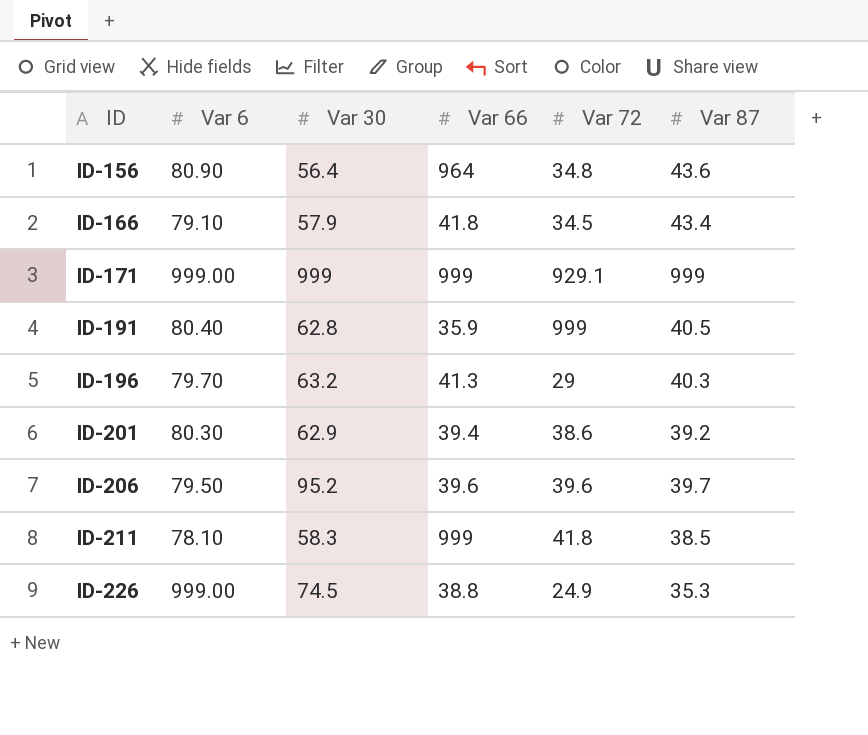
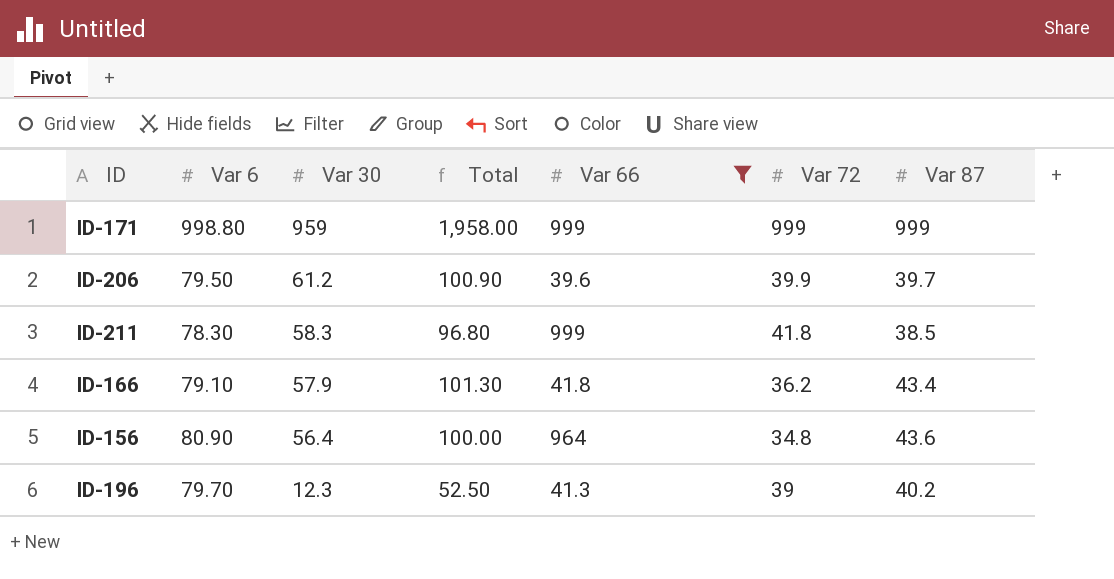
filter: none -> Var 66 >= 39.6
row order: ID ascending -> Var 30 descending
column Total | formula: none -> [Var 30] + [Var 87]
ID-171 | Var 6: 999.00 -> 998.80
ID-171 | Var 30: 999 -> 959
ID-171 | Var 72: 929.1 -> 999
ID-206 | Var 30: 95.2 -> 61.2
ID-206 | Var 72: 39.6 -> 39.9
ID-211 | Var 6: 78.10 -> 78.30
ID-166 | Var 72: 34.5 -> 36.2
ID-196 | Var 30: 63.2 -> 12.3
ID-196 | Var 72: 29 -> 39
ID-196 | Var 87: 40.3 -> 40.2

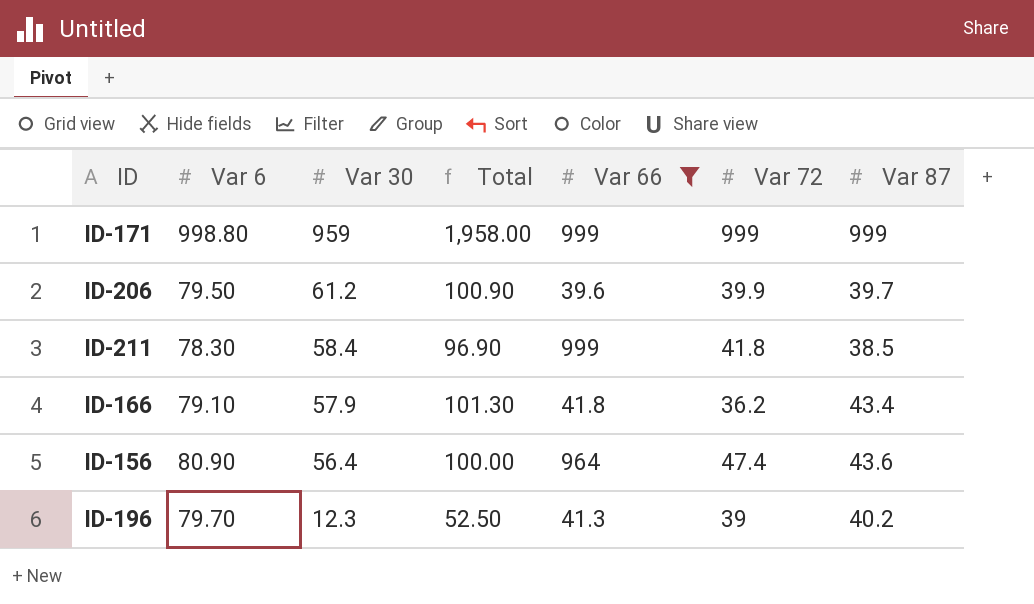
ID-211 | Var 30: 58.3 -> 58.4
ID-211 | Total: 96.80 -> 96.90
ID-156 | Var 72: 34.8 -> 47.4

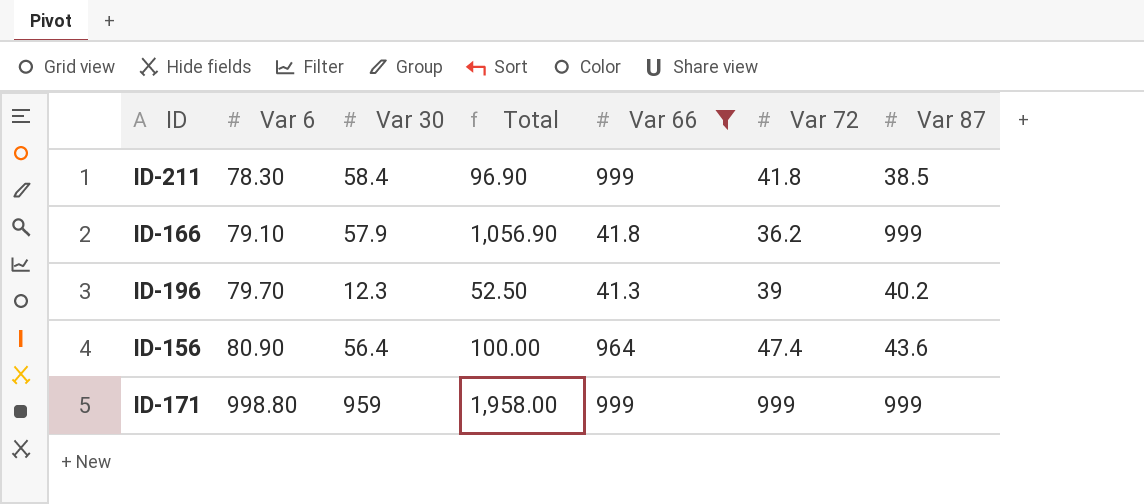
row order: Var 30 descending -> Var 6 ascending
row ID-206: 79.50 | 61.2 | 100.90 | 39.6 | 39.9 | 39.7 -> none
ID-166 | Total: 101.30 -> 1,056.90
ID-166 | Var 87: 43.4 -> 999

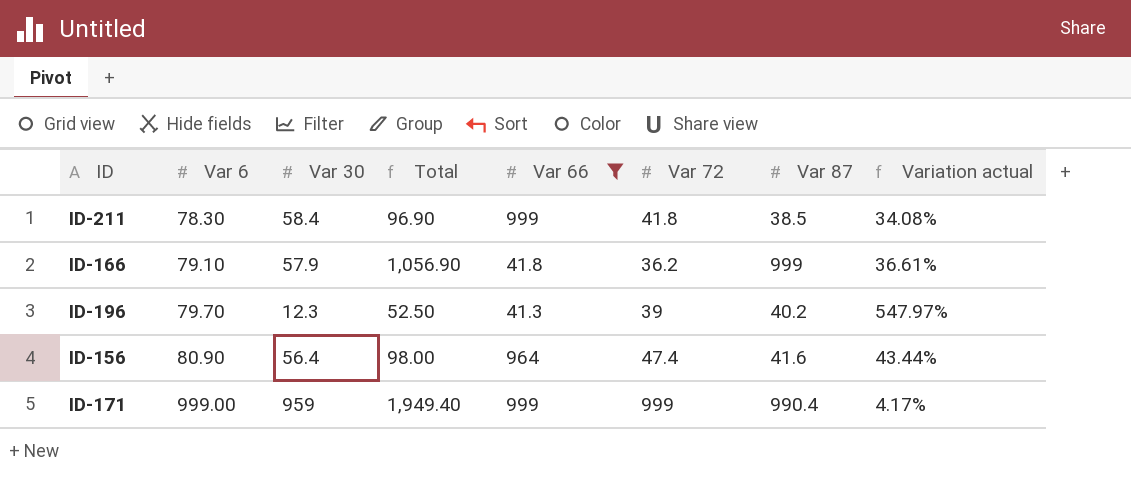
column Variation actual | formula: none -> ([Var 6] - [Var 30]) / [Var 30]
ID-156 | Total: 100.00 -> 98.00
ID-156 | Var 87: 43.6 -> 41.6
ID-171 | Var 6: 998.80 -> 999.00
ID-171 | Total: 1,958.00 -> 1,949.40
ID-171 | Var 87: 999 -> 990.4

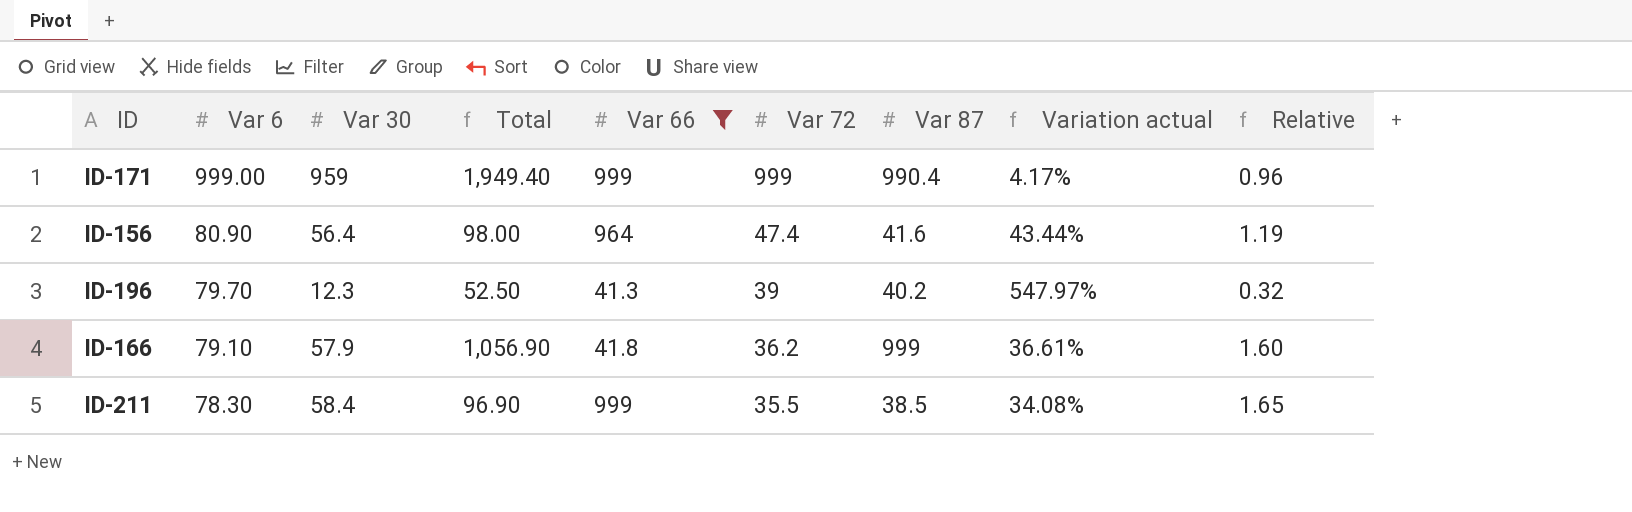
row order: Var 6 ascending -> Var 6 descending
column Relative | formula: none -> [Var 30] / [Var 72]
ID-211 | Var 72: 41.8 -> 35.5

